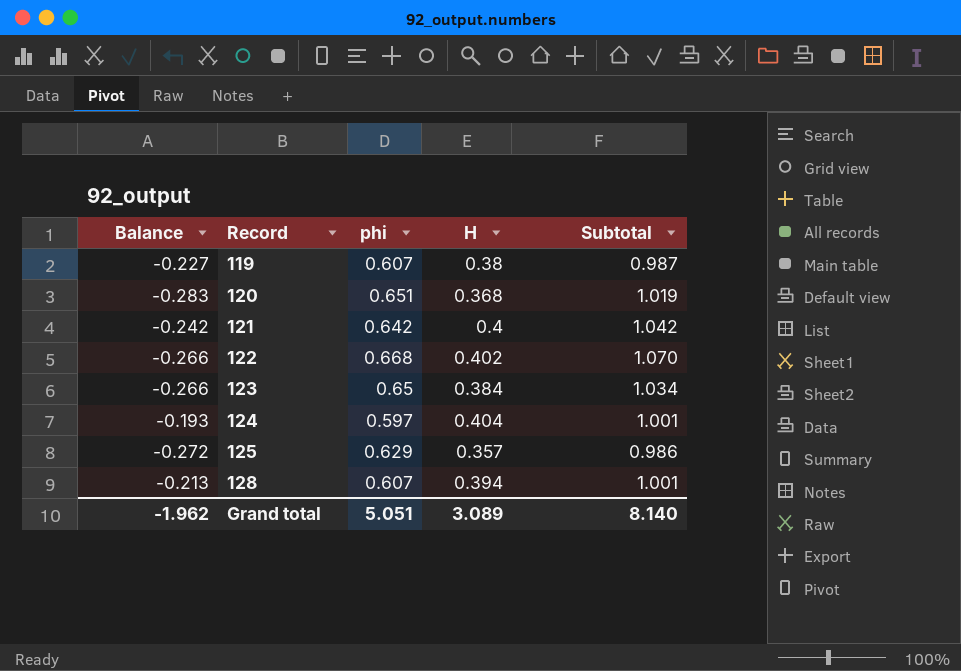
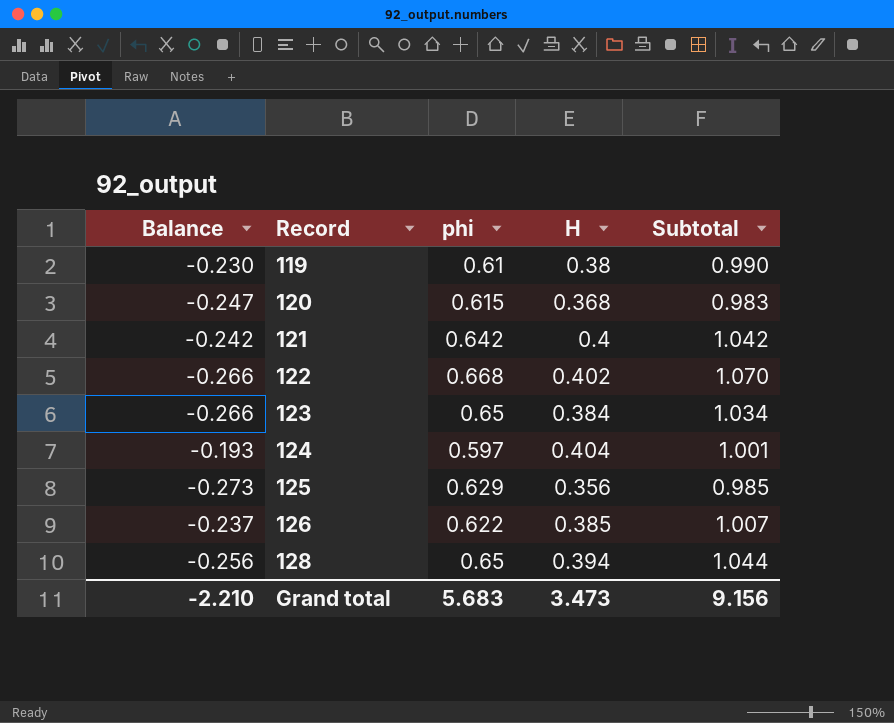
119 | Balance: -0.227 -> -0.230
119 | phi: 0.607 -> 0.61
119 | Subtotal: 0.987 -> 0.990
120 | Balance: -0.283 -> -0.247
120 | phi: 0.651 -> 0.615
120 | Subtotal: 1.019 -> 0.983
125 | Balance: -0.272 -> -0.273
125 | H: 0.357 -> 0.356
125 | Subtotal: 0.986 -> 0.985
row 126: none -> -0.237 | 0.622 | 0.385 | 1.007
128 | Balance: -0.213 -> -0.256
128 | phi: 0.607 -> 0.65
128 | Subtotal: 1.001 -> 1.044
Grand total | Balance: -1.962 -> -2.210
Grand total | phi: 5.051 -> 5.683
Grand total | H: 3.089 -> 3.473
Grand total | Subtotal: 8.140 -> 9.156

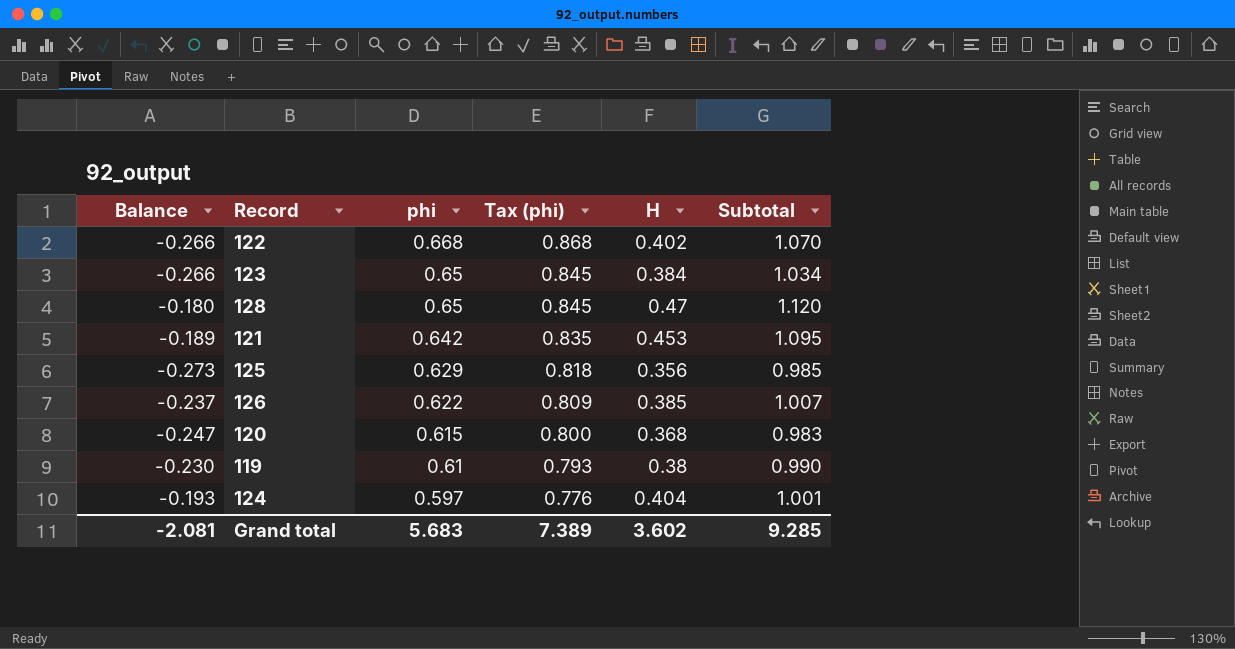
row order: Record ascending -> phi descending
column Tax (phi) | formula: none -> [phi] * 1.3
128 | Balance: -0.256 -> -0.180
128 | H: 0.394 -> 0.47
128 | Subtotal: 1.044 -> 1.120
121 | Balance: -0.242 -> -0.189
121 | H: 0.4 -> 0.453
121 | Subtotal: 1.042 -> 1.095
Grand total | Balance: -2.210 -> -2.081
Grand total | H: 3.473 -> 3.602
Grand total | Subtotal: 9.156 -> 9.285

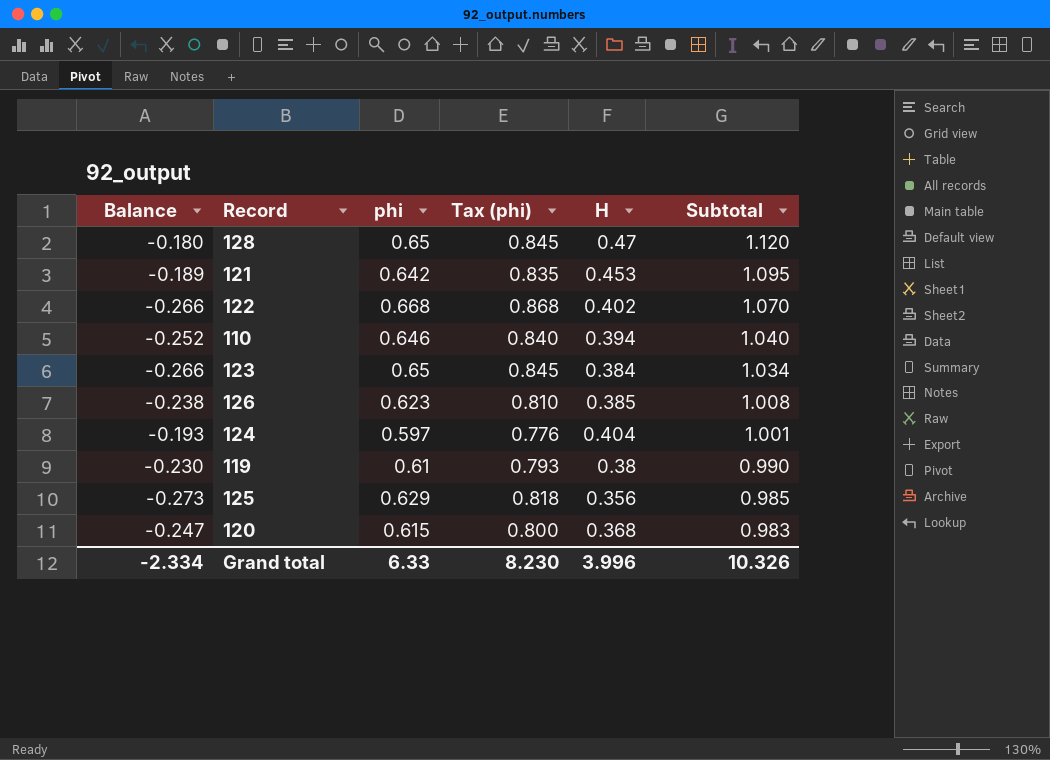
row order: phi descending -> Subtotal descending
row 110: none -> -0.252 | 0.646 | 0.840 | 0.394 | 1.040
126 | Balance: -0.237 -> -0.238
126 | phi: 0.622 -> 0.623
126 | Tax (phi): 0.809 -> 0.810
126 | Subtotal: 1.007 -> 1.008
Grand total | Balance: -2.081 -> -2.334
Grand total | phi: 5.683 -> 6.33
Grand total | Tax (phi): 7.389 -> 8.230
Grand total | H: 3.602 -> 3.996
Grand total | Subtotal: 9.285 -> 10.326

